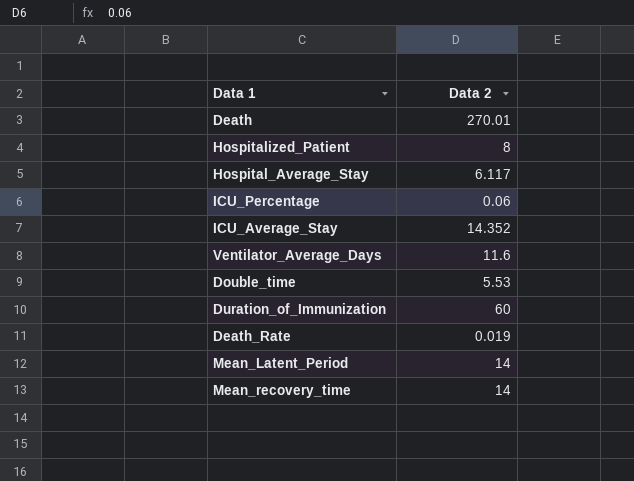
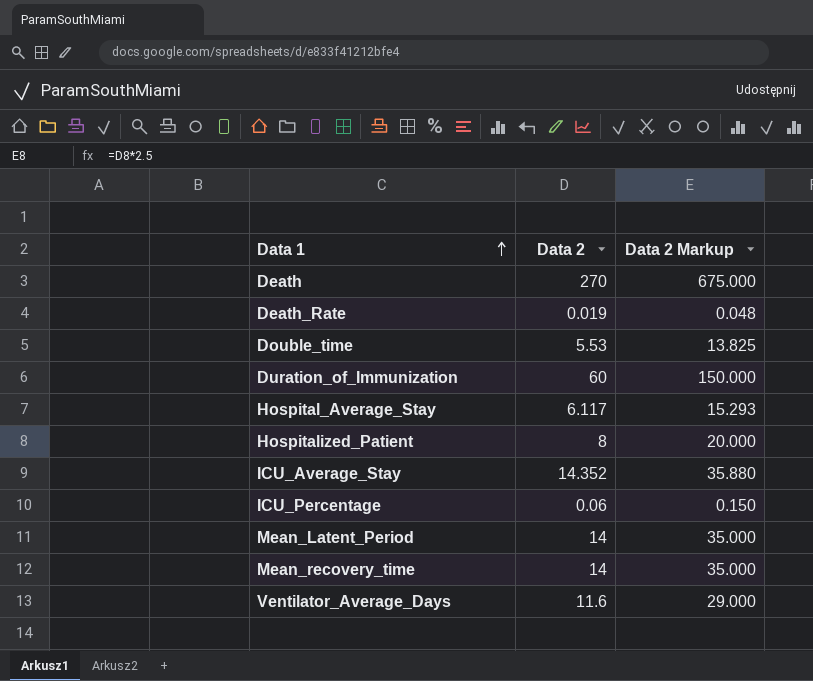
row order: none -> Data 1 ascending
column Data 2 Markup | formula: none -> [Data 2] * 2.5
Death | Data 2: 270.01 -> 270

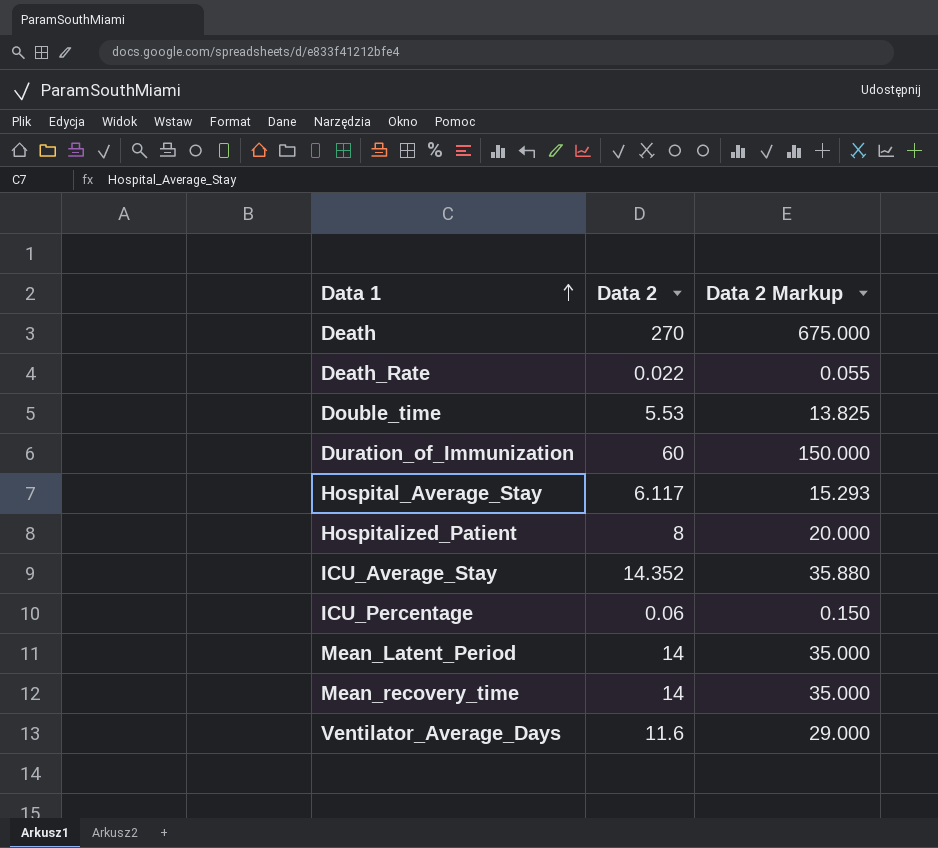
Death_Rate | Data 2: 0.019 -> 0.022
Death_Rate | Data 2 Markup: 0.048 -> 0.055

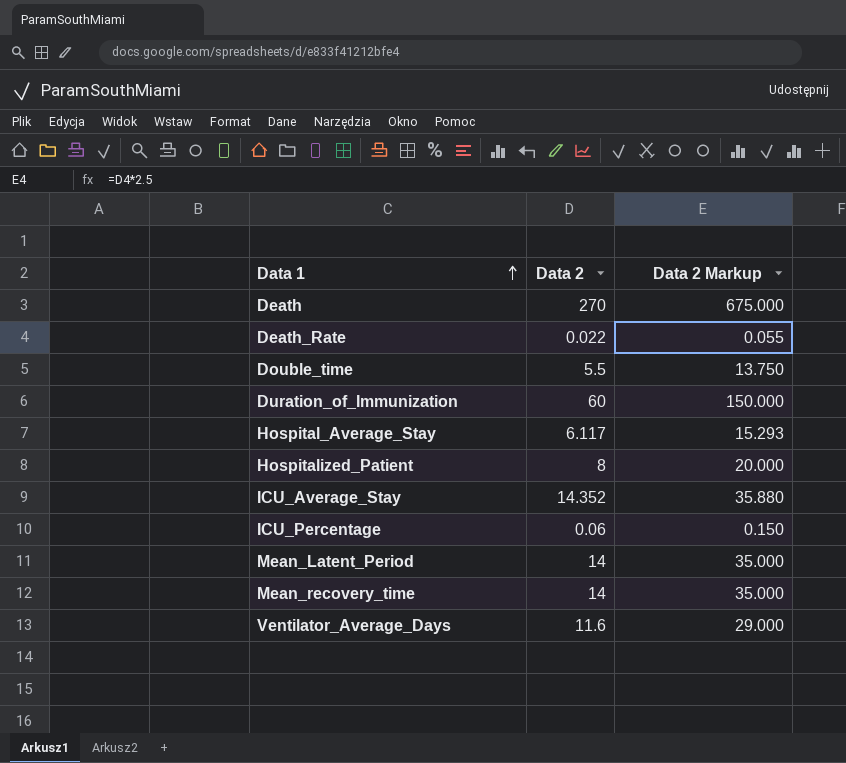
Double_time | Data 2: 5.53 -> 5.5
Double_time | Data 2 Markup: 13.825 -> 13.750

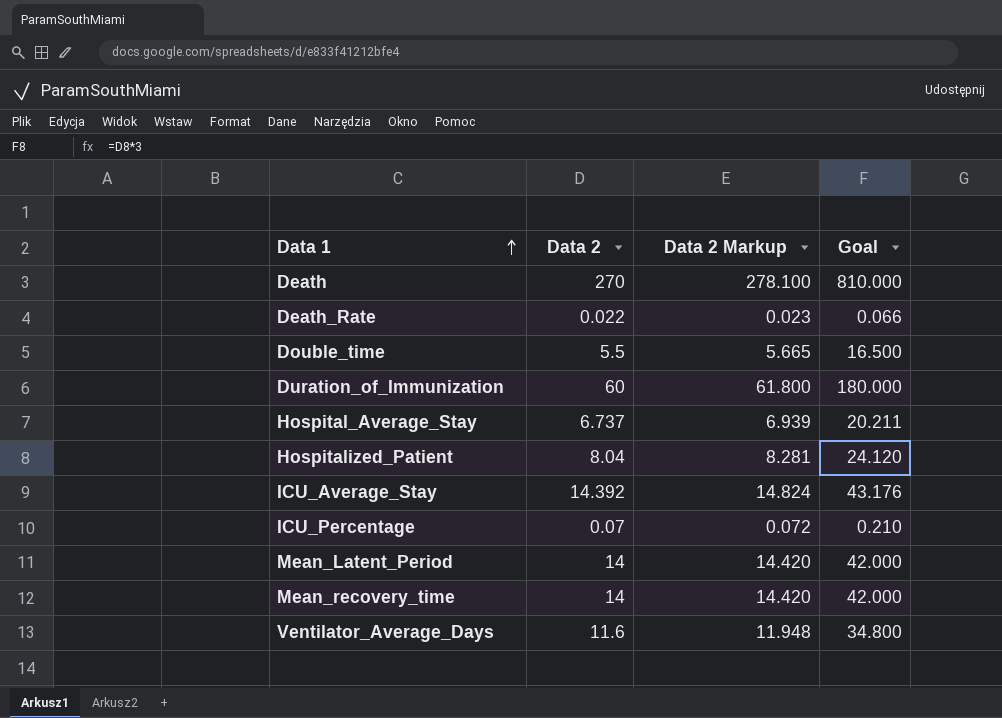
column Data 2 Markup | formula: [Data 2] * 2.5 -> [Data 2] * 1.03
column Goal | formula: none -> [Data 2] * 3
Hospital_Average_Stay | Data 2: 6.117 -> 6.737
Hospitalized_Patient | Data 2: 8 -> 8.04
ICU_Average_Stay | Data 2: 14.352 -> 14.392
ICU_Percentage | Data 2: 0.06 -> 0.07

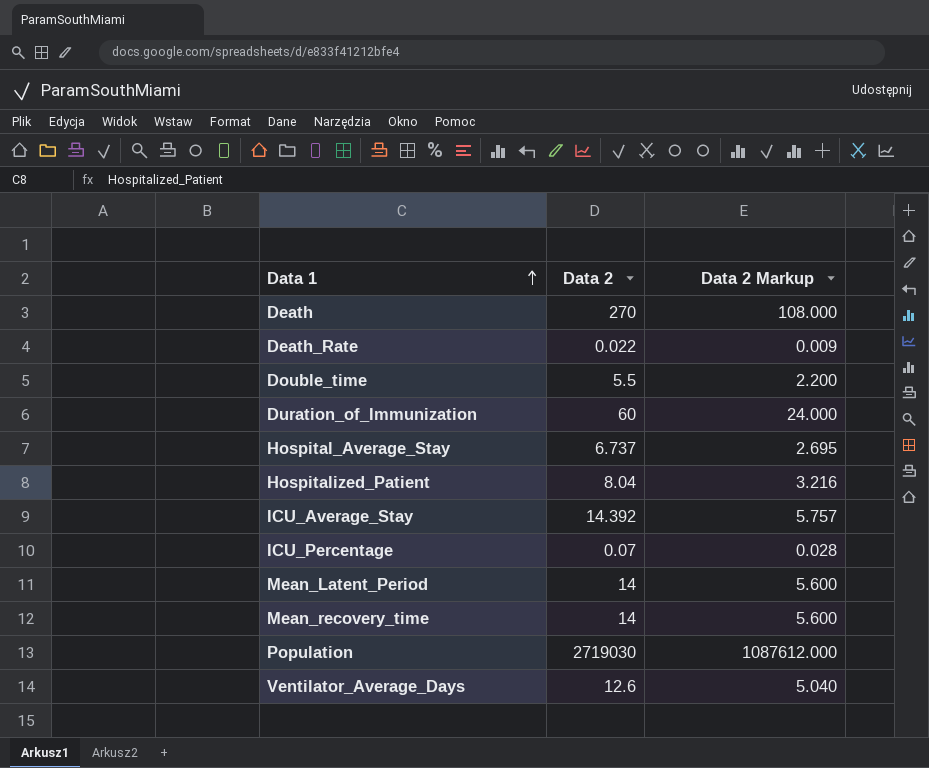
column Goal | formula: [Data 2] * 3 -> none
column Data 2 Markup | formula: [Data 2] * 1.03 -> [Data 2] * 0.4
row Population: none -> 2719030 | 1087612.000
Ventilator_Average_Days | Data 2: 11.6 -> 12.6

